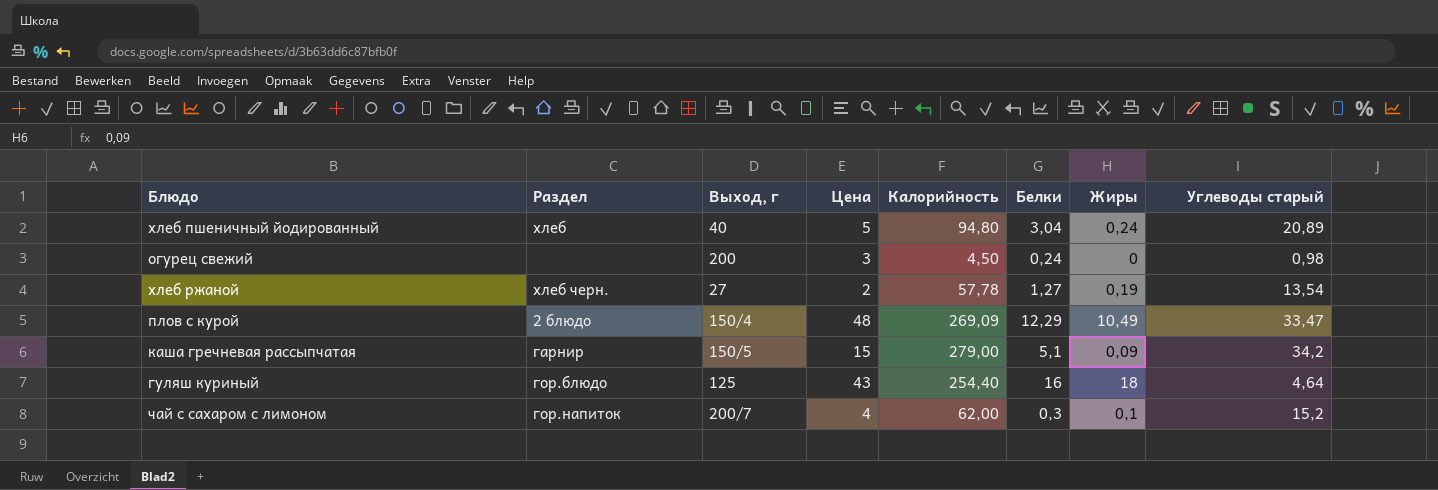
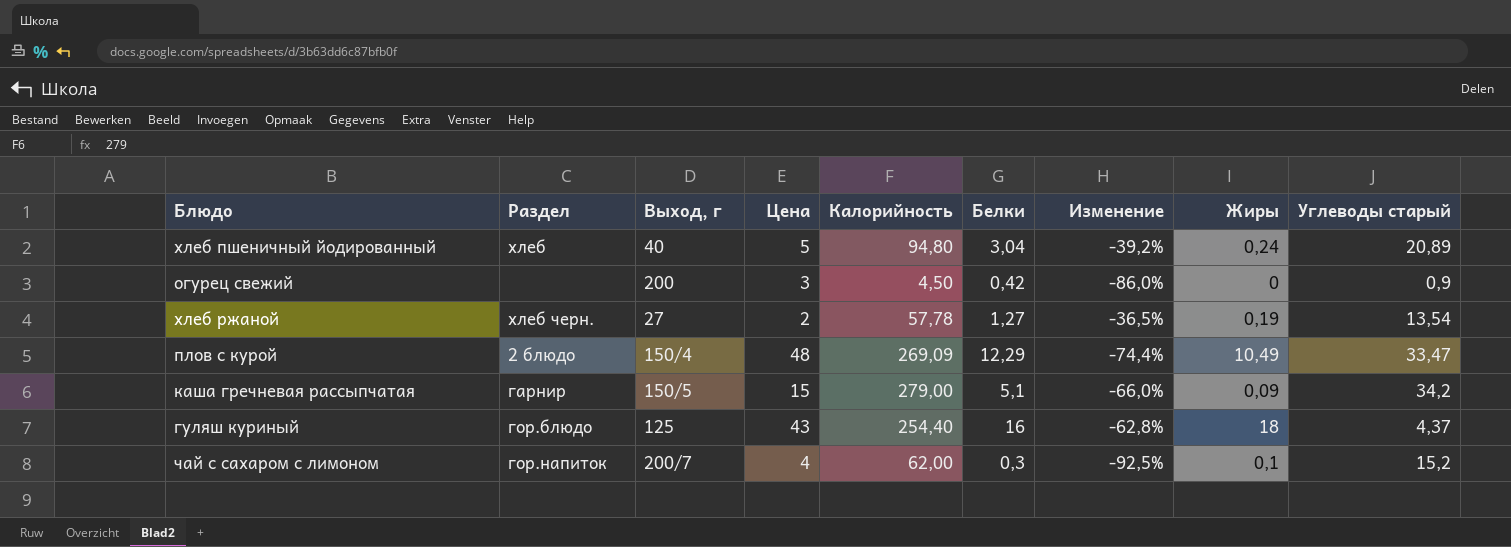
column Изменение | formula: none -> ([Белки] - [Цена]) / [Цена]
огурец свежий | Белки: 0,24 -> 0,42
огурец свежий | Углеводы старый: 0,98 -> 0,9
гуляш куриный | Углеводы старый: 4,64 -> 4,37

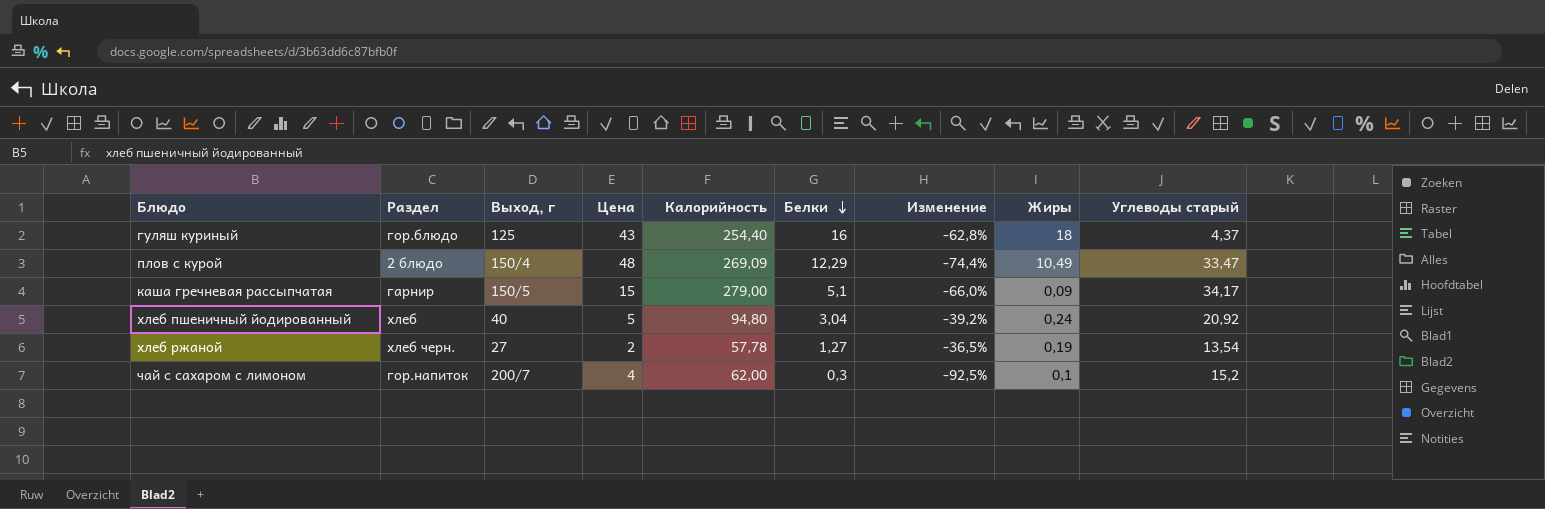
row order: none -> Белки descending
row огурец свежий: none | 200 | 3 | 4,50 | 0,42 | -86,0% | 0 | 0,9 -> none
каша гречневая рассыпчатая | Углеводы старый: 34,2 -> 34,17
хлеб пшеничный йодированный | Углеводы старый: 20,89 -> 20,92

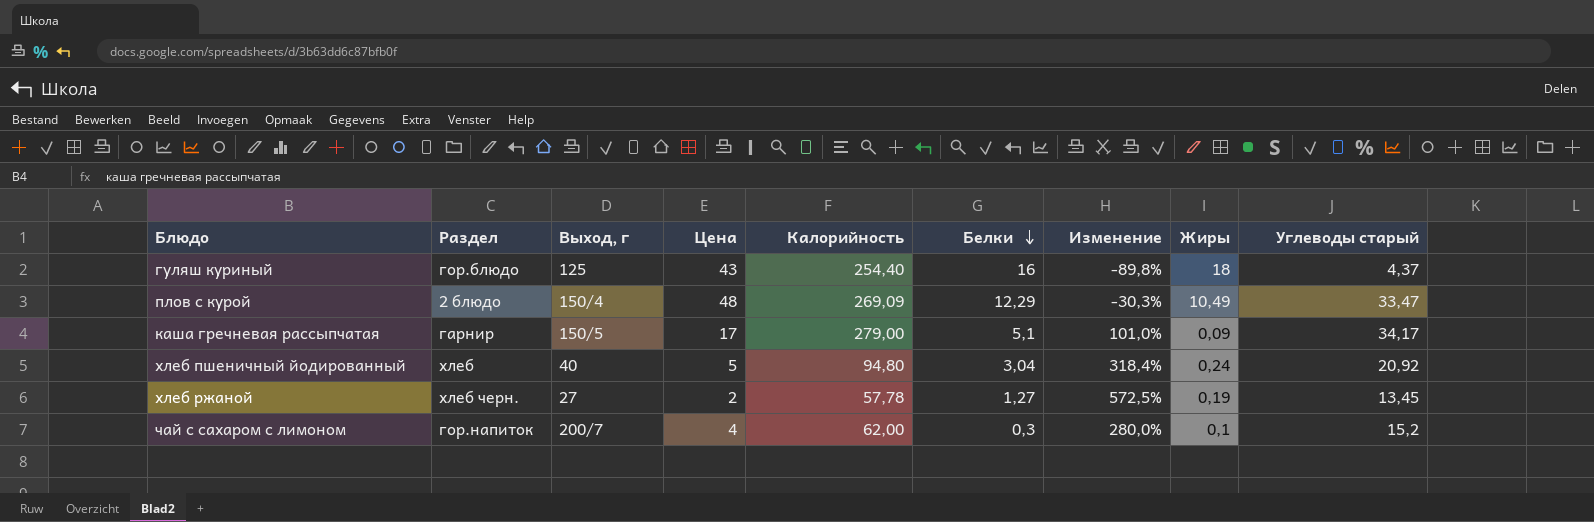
column Изменение | formula: ([Белки] - [Цена]) / [Цена] -> ([Углеводы старый] - [Цена]) / [Цена]
каша гречневая рассыпчатая | Цена: 15 -> 17
хлеб ржаной | Углеводы старый: 13,54 -> 13,45

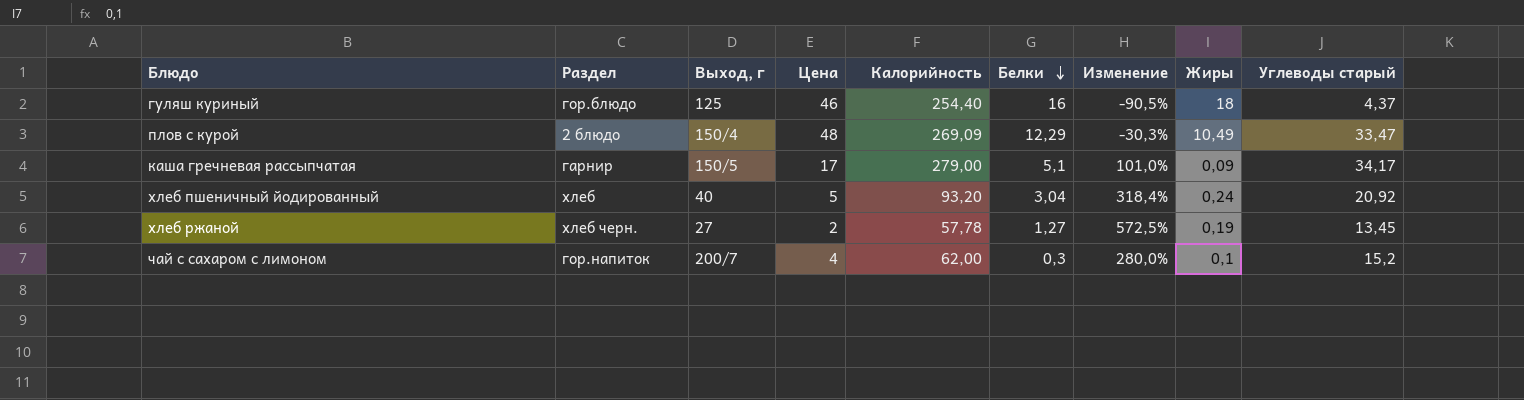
гуляш куриный | Цена: 43 -> 46
гуляш куриный | Изменение: -89,8% -> -90,5%
хлеб пшеничный йодированный | Калорийность: 94,80 -> 93,20

